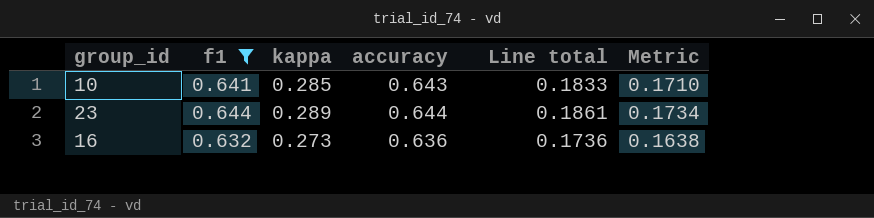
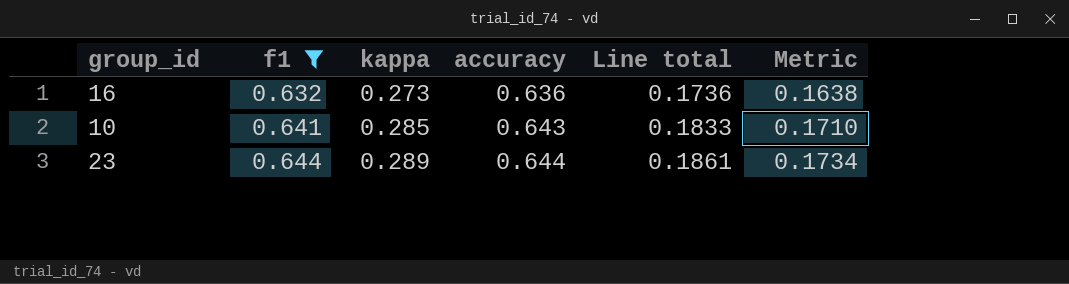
row order: none -> f1 ascending

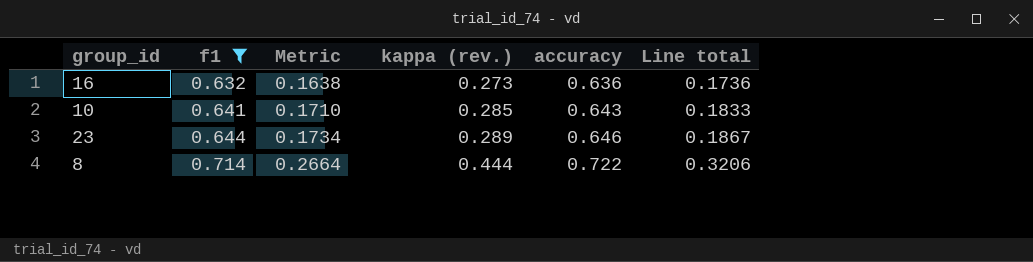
column Metric | position: 6 -> 3
column name: kappa -> kappa (rev.)
23 | accuracy: 0.644 -> 0.646
23 | Line total: 0.1861 -> 0.1867
row 8: none -> 0.714 | 0.2664 | 0.444 | 0.722 | 0.3206

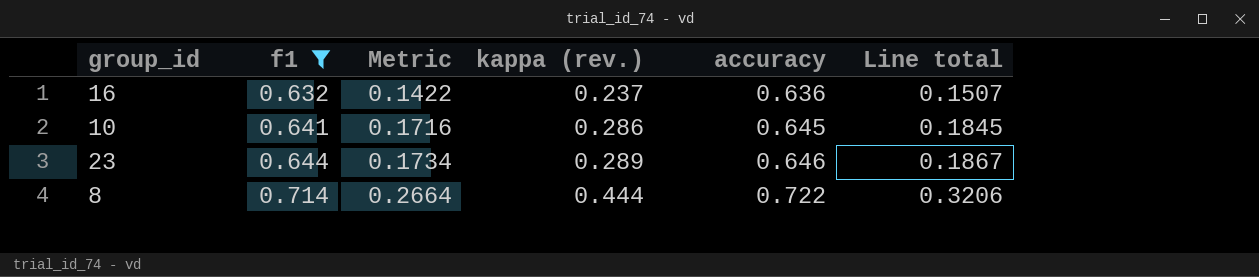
16 | Metric: 0.1638 -> 0.1422
16 | kappa (rev.): 0.273 -> 0.237
16 | Line total: 0.1736 -> 0.1507
10 | Metric: 0.1710 -> 0.1716
10 | kappa (rev.): 0.285 -> 0.286
10 | accuracy: 0.643 -> 0.645
10 | Line total: 0.1833 -> 0.1845

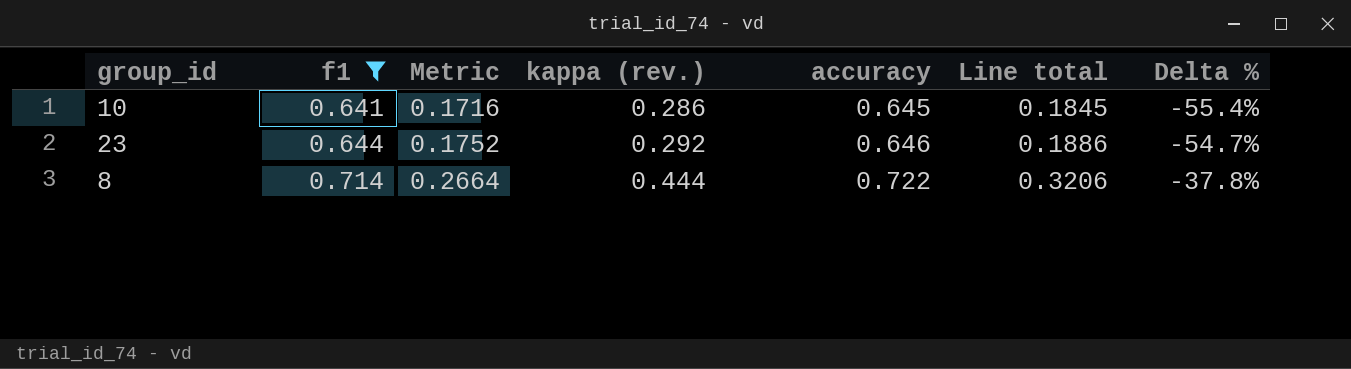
column Delta % | formula: none -> ([kappa (rev.)] - [f1]) / [f1]
row 16: 0.632 | 0.1422 | 0.237 | 0.636 | 0.1507 -> none
23 | Metric: 0.1734 -> 0.1752
23 | kappa (rev.): 0.289 -> 0.292
23 | Line total: 0.1867 -> 0.1886

